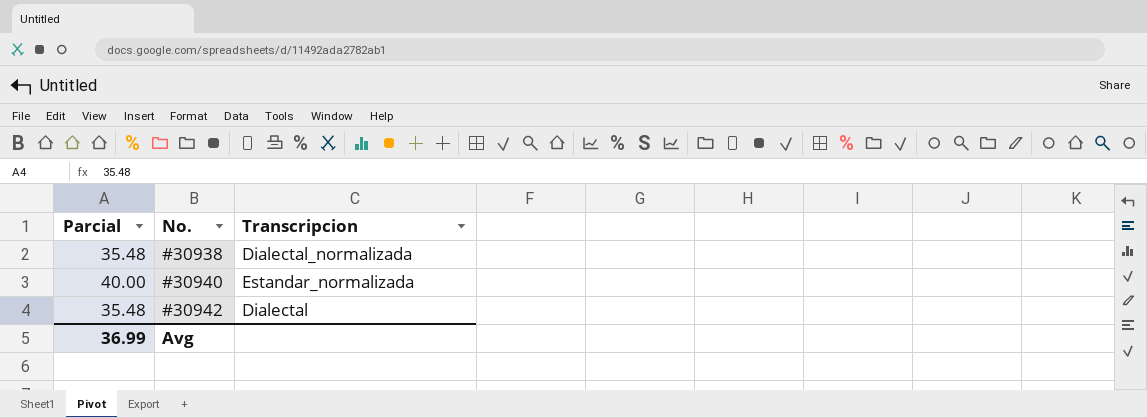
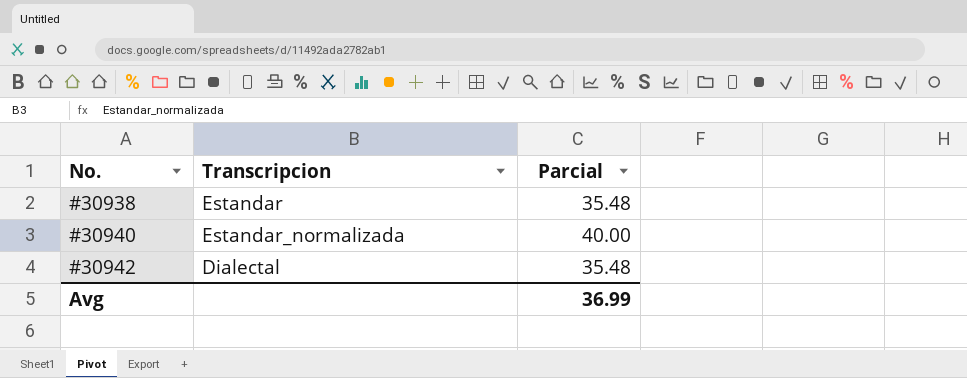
column Parcial | position: 1 -> 3
#30938 | Transcripcion: Dialectal_normalizada -> Estandar

